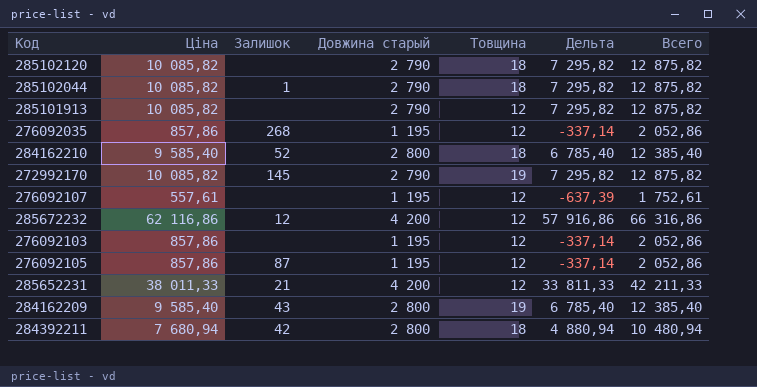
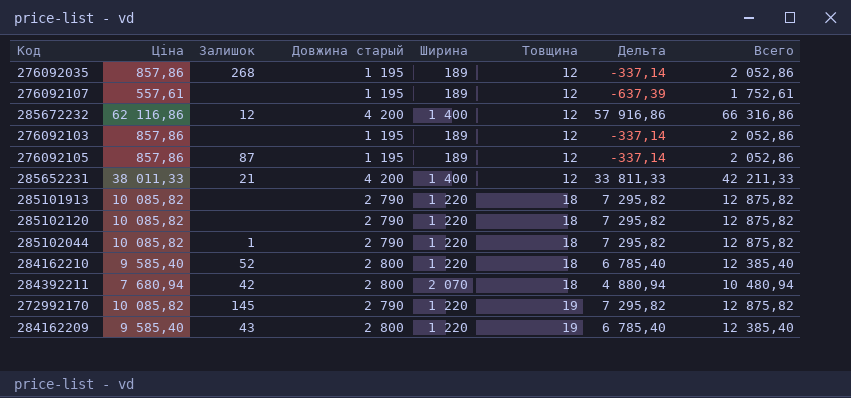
row order: none -> Товщина ascending
column Ширина | position: none -> 5
285101913 | Товщина: 12 -> 18

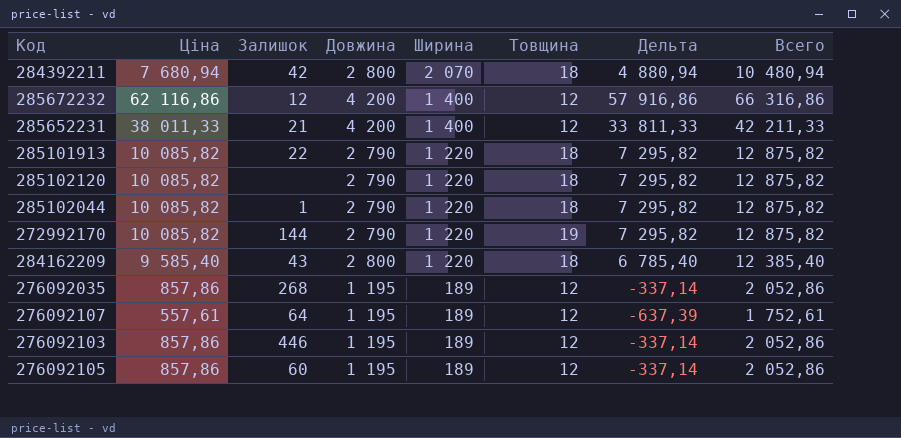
row order: Товщина ascending -> Ширина descending
column name: Довжина старый -> Довжина
row 284162210: 9 585,40 | 52 | 2 800 | 1 220 | 18 | 6 785,40 | 12 385,40 -> none
285101913 | Залишок: none -> 22
272992170 | Залишок: 145 -> 144
284162209 | Товщина: 19 -> 18
276092107 | Залишок: none -> 64
276092103 | Залишок: none -> 446
276092105 | Залишок: 87 -> 60

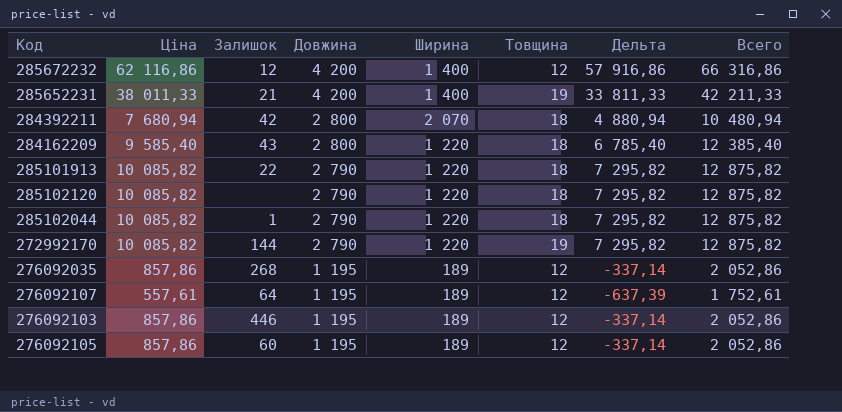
row order: Ширина descending -> Довжина descending
285652231 | Товщина: 12 -> 19

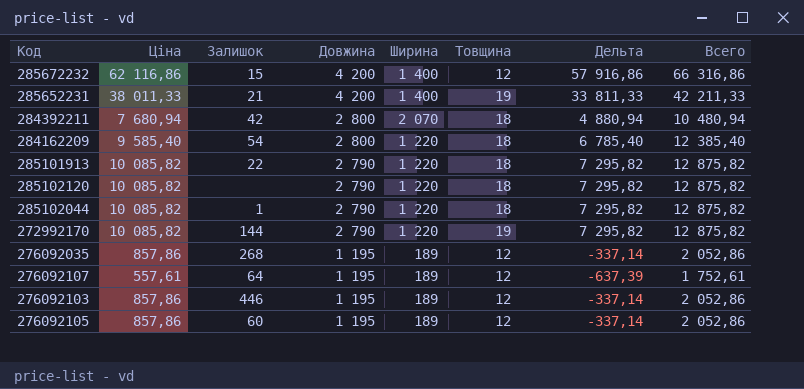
285672232 | Залишок: 12 -> 15
284162209 | Залишок: 43 -> 54

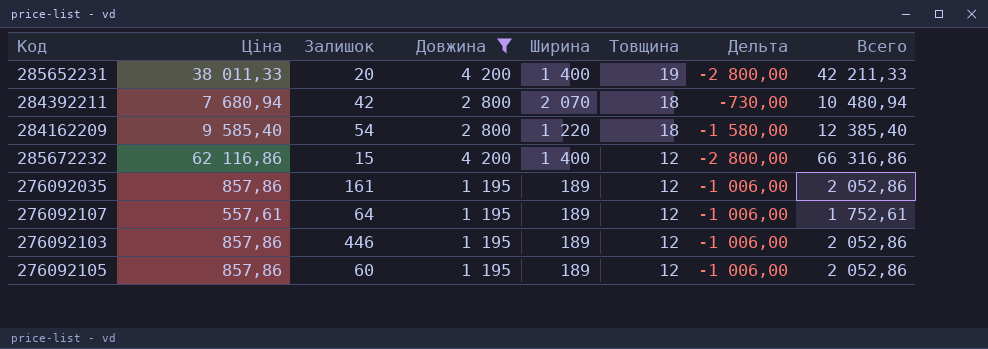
filter: none -> Довжина != 2 790
row order: Довжина descending -> Товщина descending
column Дельта | formula: [Ціна] - [Довжина] -> [Ширина] - [Довжина]
285652231 | Залишок: 21 -> 20
276092035 | Залишок: 268 -> 161

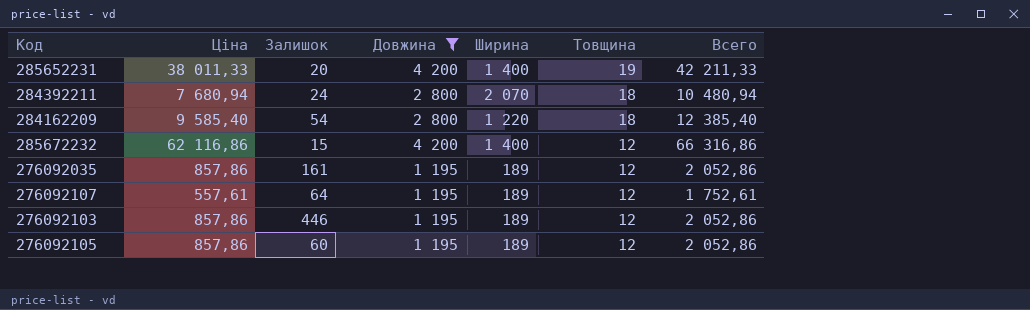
column Дельта | formula: [Ширина] - [Довжина] -> none
284392211 | Залишок: 42 -> 24

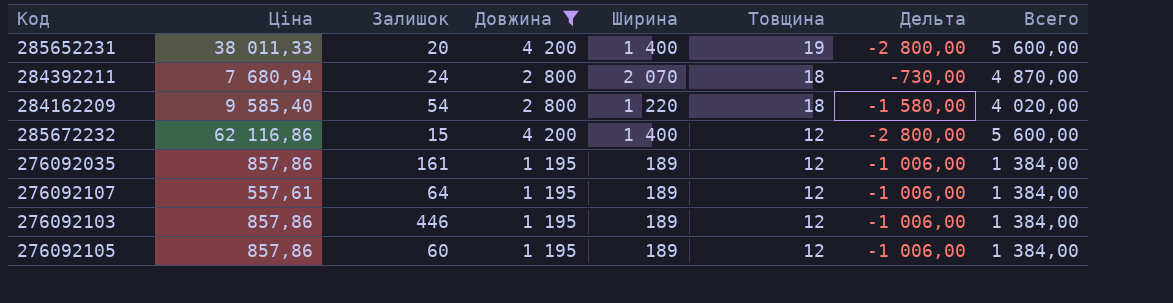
column Дельта | formula: none -> [Ширина] - [Довжина]
column Всего | formula: [Ціна] + [Довжина] -> [Довжина] + [Ширина]

